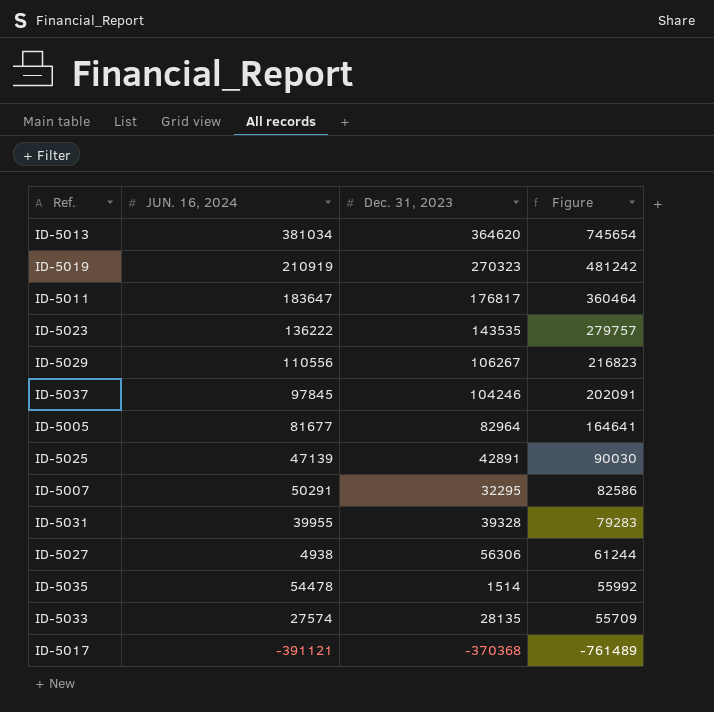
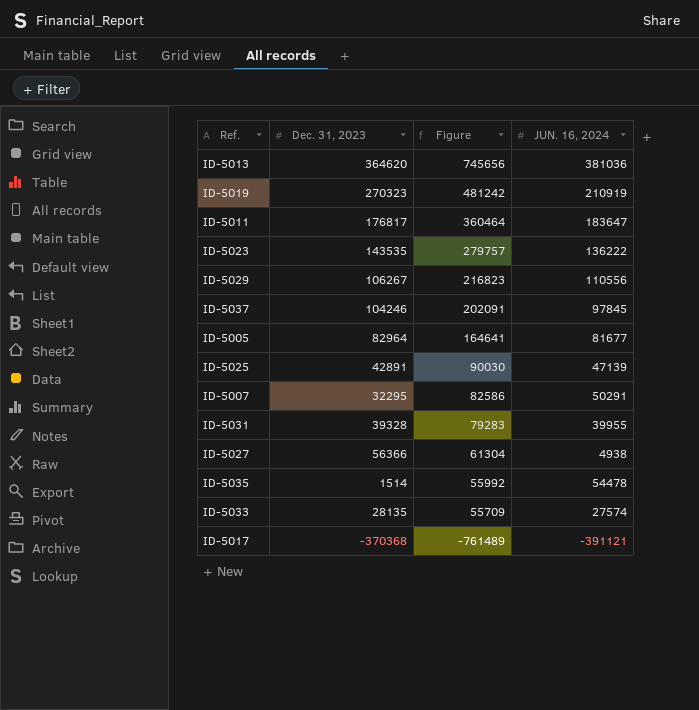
column JUN. 16, 2024 | position: 2 -> 4
ID-5013 | Figure: 745654 -> 745656
ID-5013 | JUN. 16, 2024: 381034 -> 381036
ID-5027 | Dec. 31, 2023: 56306 -> 56366
ID-5027 | Figure: 61244 -> 61304

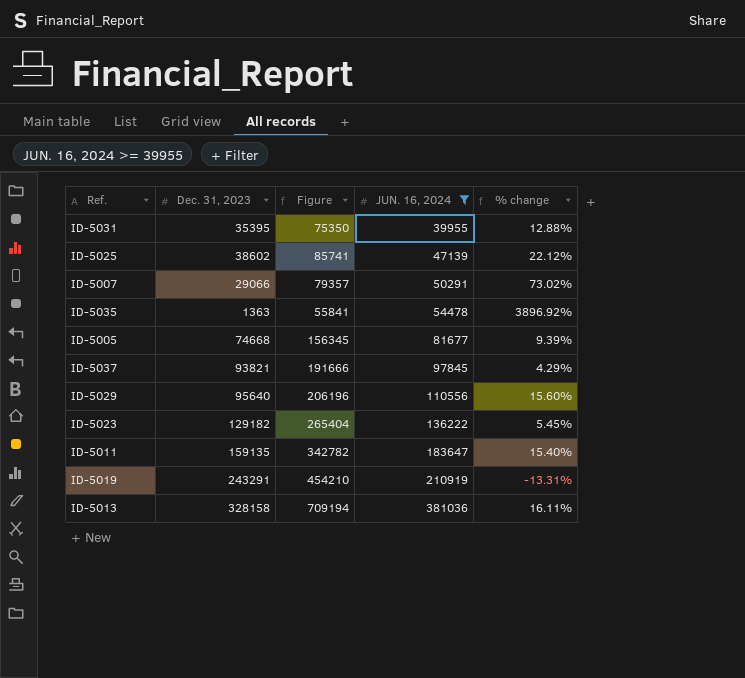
filter: none -> JUN. 16, 2024 >= 39955
row order: Figure descending -> JUN. 16, 2024 ascending
column % change | formula: none -> ([JUN. 16, 2024] - [Dec. 31, 2023]) / [Dec. 31, 2023]
ID-5031 | Dec. 31, 2023: 39328 -> 35395
ID-5031 | Figure: 79283 -> 75350
ID-5025 | Dec. 31, 2023: 42891 -> 38602
ID-5025 | Figure: 90030 -> 85741
ID-5007 | Dec. 31, 2023: 32295 -> 29066
ID-5007 | Figure: 82586 -> 79357
ID-5035 | Dec. 31, 2023: 1514 -> 1363
ID-5035 | Figure: 55992 -> 55841
ID-5005 | Dec. 31, 2023: 82964 -> 74668
ID-5005 | Figure: 164641 -> 156345
ID-5037 | Dec. 31, 2023: 104246 -> 93821
ID-5037 | Figure: 202091 -> 191666
ID-5029 | Dec. 31, 2023: 106267 -> 95640
ID-5029 | Figure: 216823 -> 206196
ID-5023 | Dec. 31, 2023: 143535 -> 129182
ID-5023 | Figure: 279757 -> 265404
ID-5011 | Dec. 31, 2023: 176817 -> 159135
ID-5011 | Figure: 360464 -> 342782
ID-5019 | Dec. 31, 2023: 270323 -> 243291
ID-5019 | Figure: 481242 -> 454210
ID-5013 | Dec. 31, 2023: 364620 -> 328158
ID-5013 | Figure: 745656 -> 709194

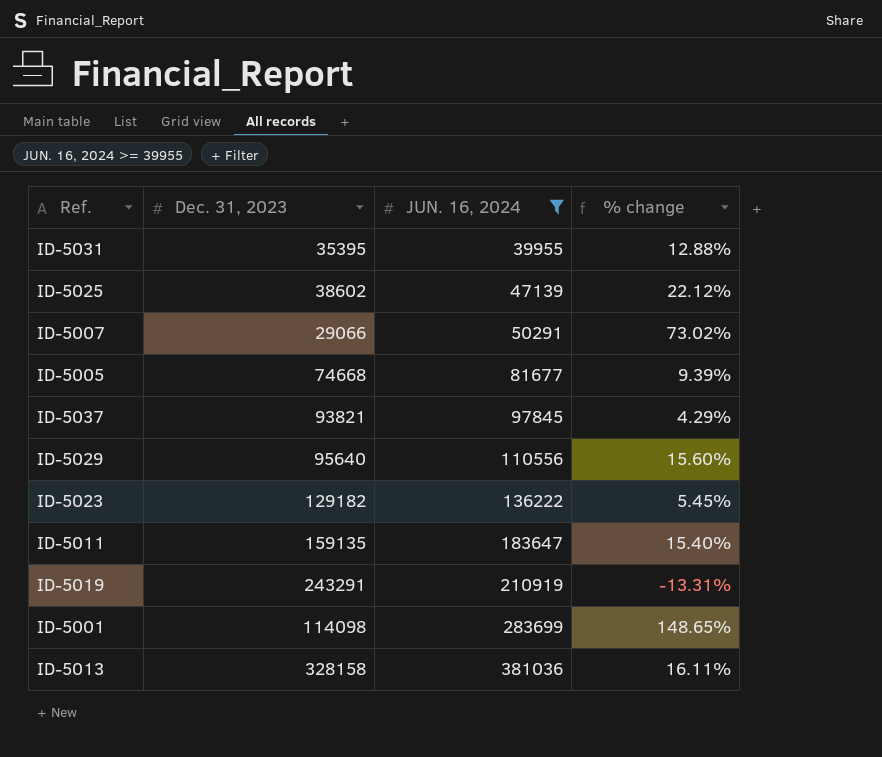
column Figure | formula: [Dec. 31, 2023] + [JUN. 16, 2024] -> none
row ID-5035: 1363 | 55841 | 54478 | 3896.92% -> none
row ID-5001: none -> 114098 | 283699 | 148.65%

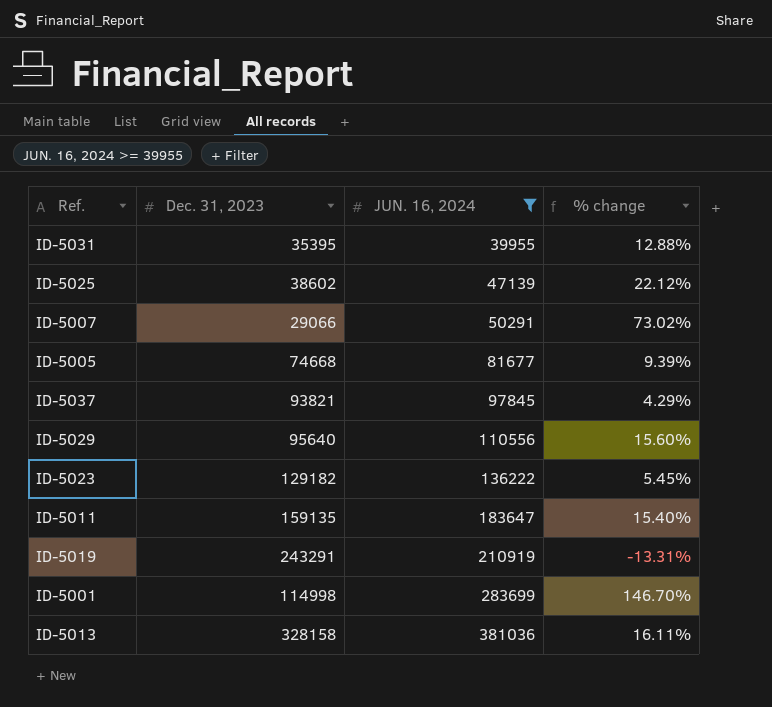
ID-5001 | Dec. 31, 2023: 114098 -> 114998
ID-5001 | % change: 148.65% -> 146.70%

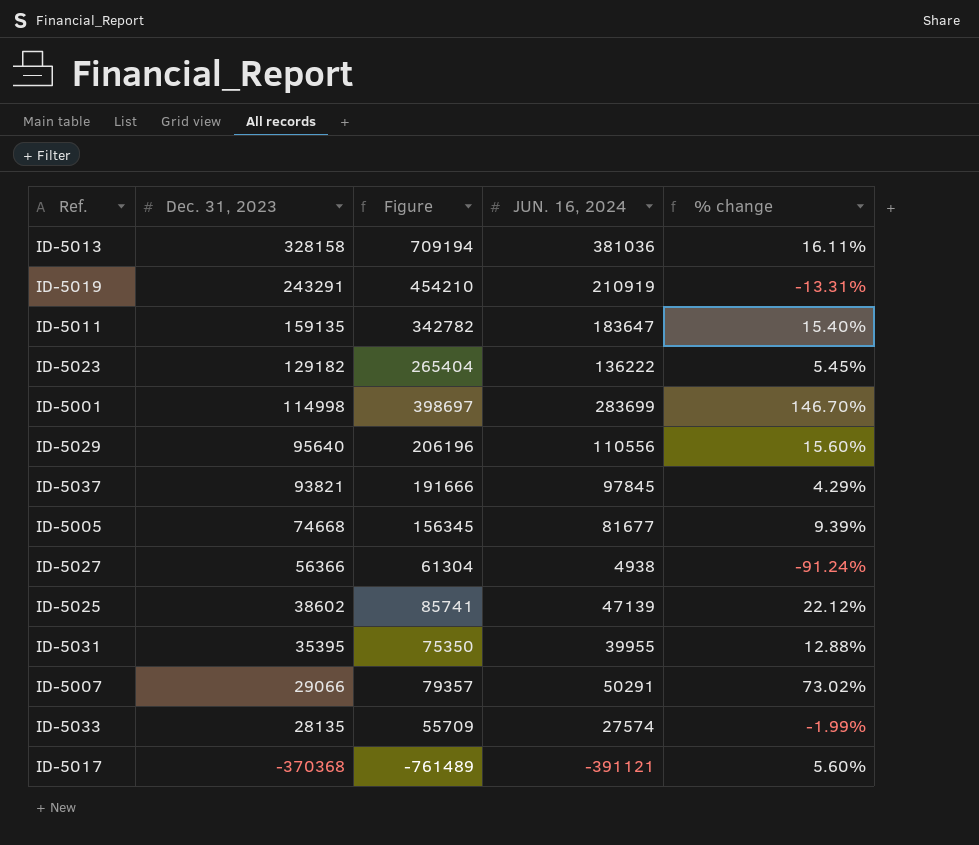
filter: JUN. 16, 2024 >= 39955 -> none
row order: JUN. 16, 2024 ascending -> Dec. 31, 2023 descending
column Figure | formula: none -> [Dec. 31, 2023] + [JUN. 16, 2024]

